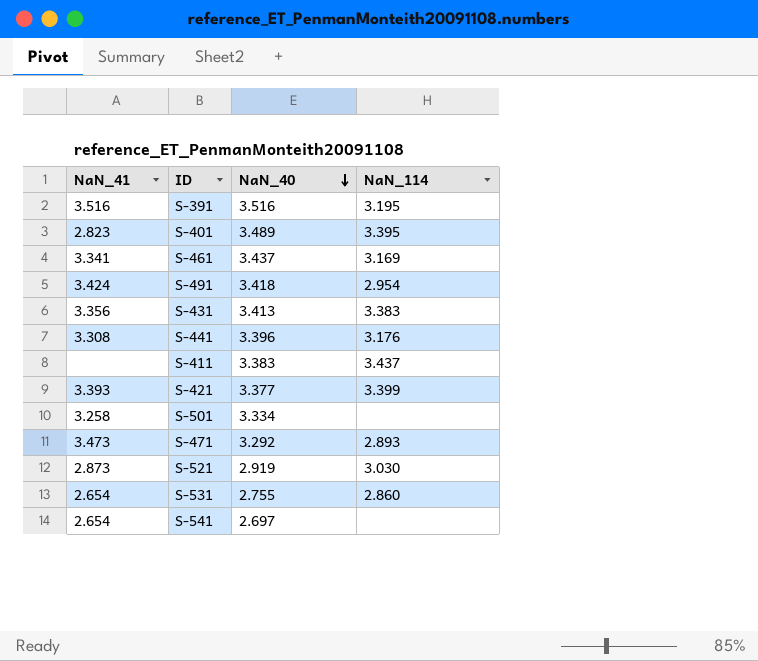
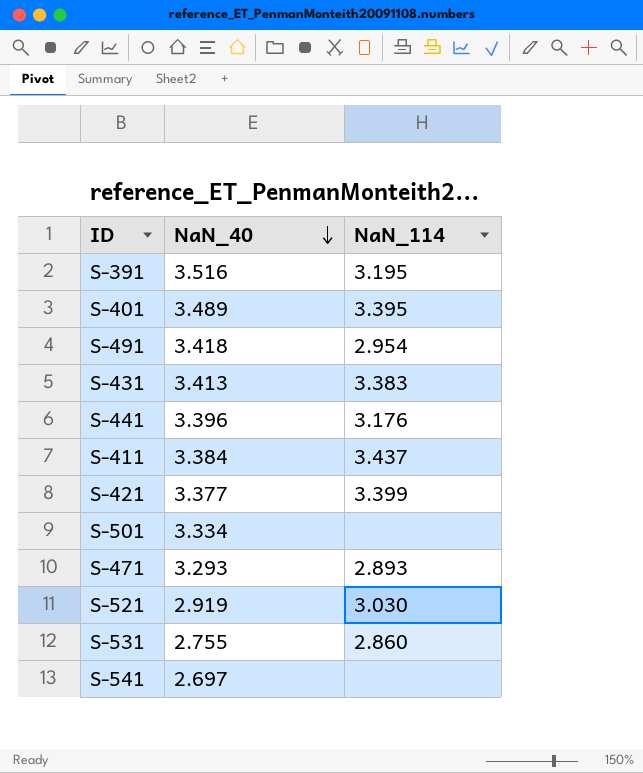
column NaN_41 | position: 1 -> none
row S-461: 3.341 | 3.437 | 3.169 -> none
S-411 | NaN_40: 3.383 -> 3.384
S-471 | NaN_40: 3.292 -> 3.293

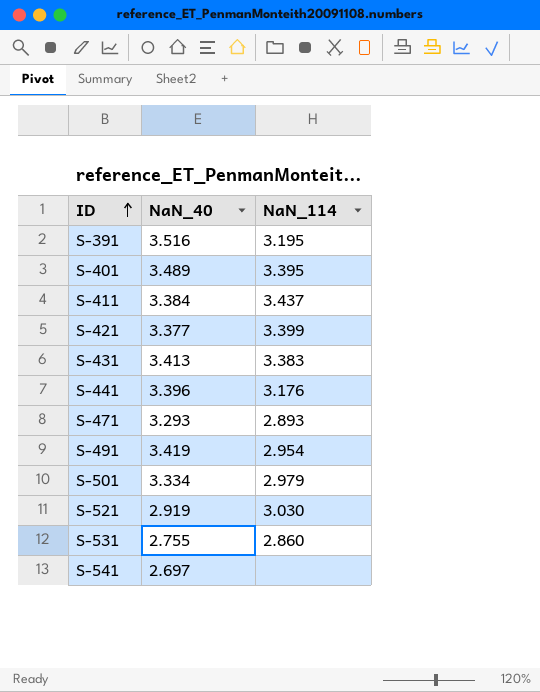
row order: NaN_40 descending -> ID ascending
S-491 | NaN_40: 3.418 -> 3.419
S-501 | NaN_114: none -> 2.979

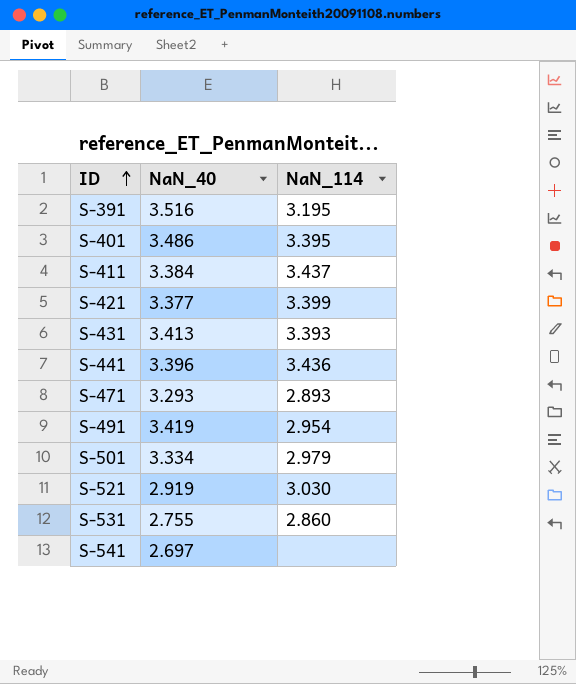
S-401 | NaN_40: 3.489 -> 3.486
S-431 | NaN_114: 3.383 -> 3.393
S-441 | NaN_114: 3.176 -> 3.436

